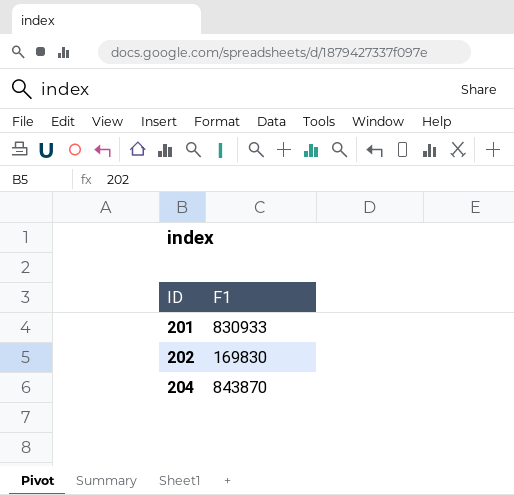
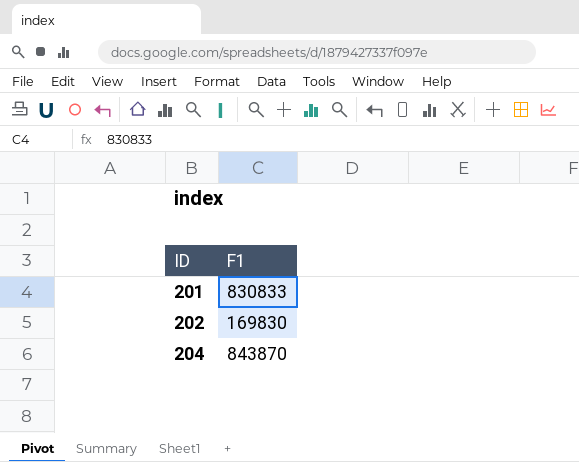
201 | F1: 830933 -> 830833

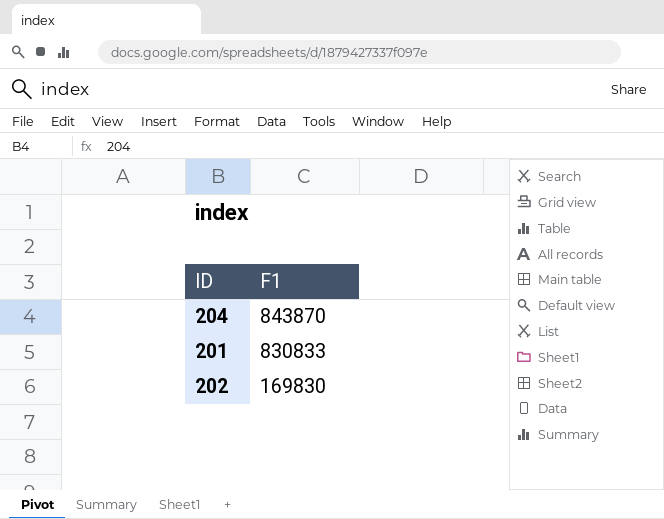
row order: ID ascending -> F1 descending

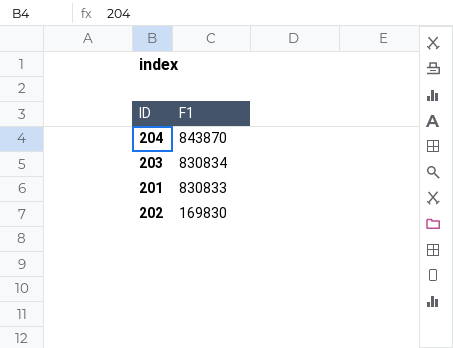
row 203: none -> 830834

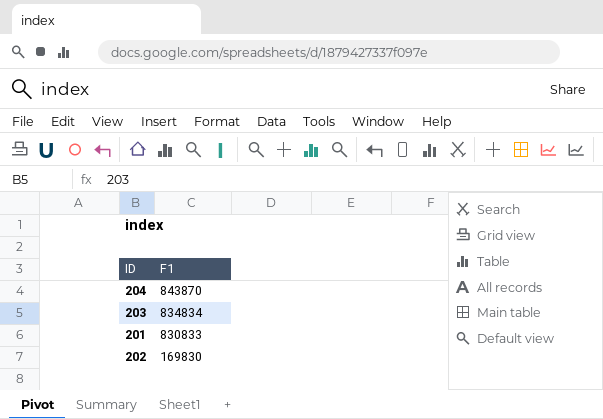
203 | F1: 830834 -> 834834

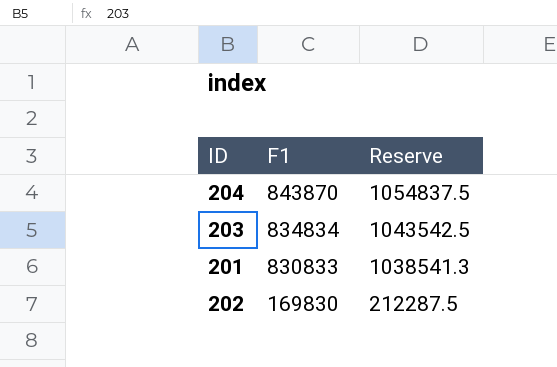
column Reserve | formula: none -> [F1] * 1.25

